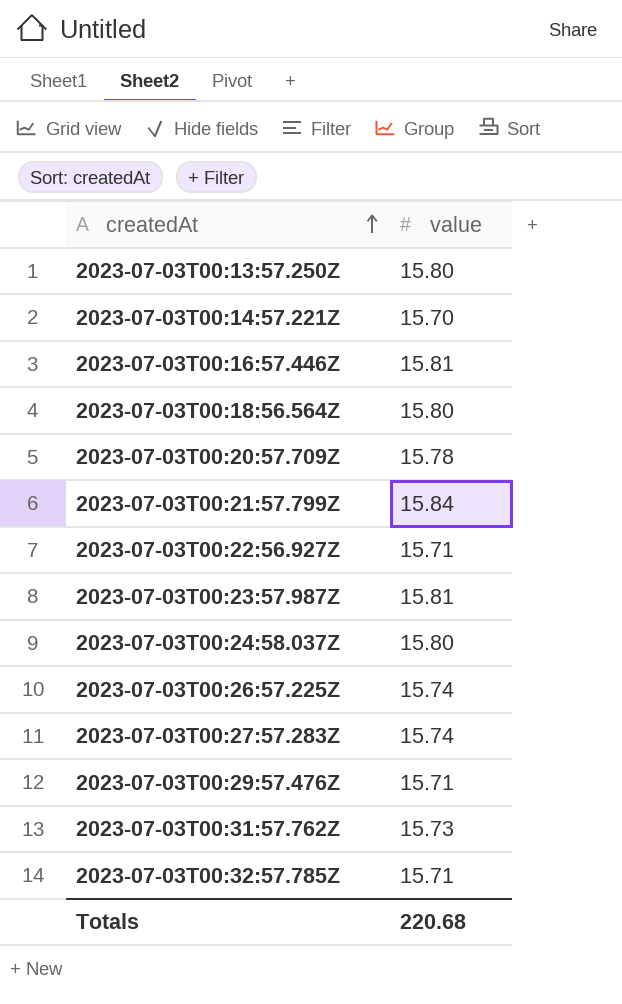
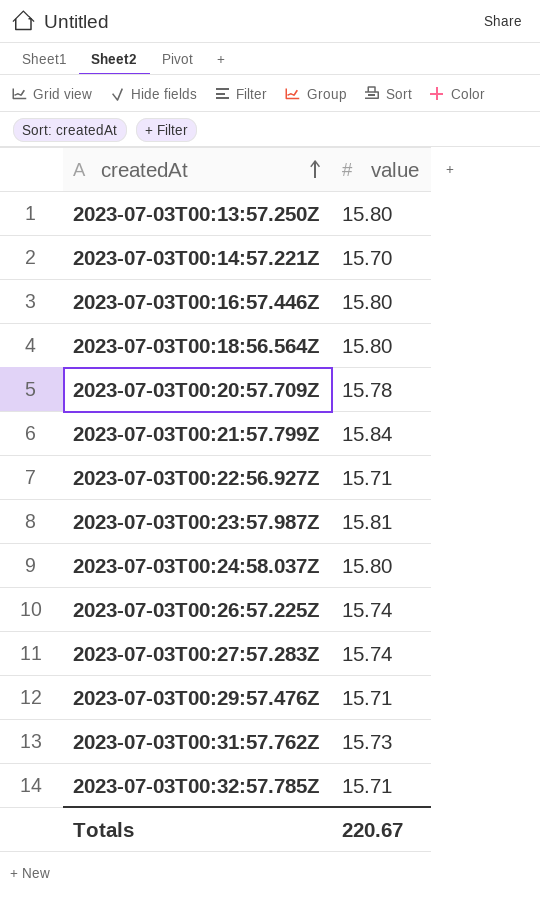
2023-07-03T00:16:57.446Z | value: 15.81 -> 15.80
Totals | value: 220.68 -> 220.67

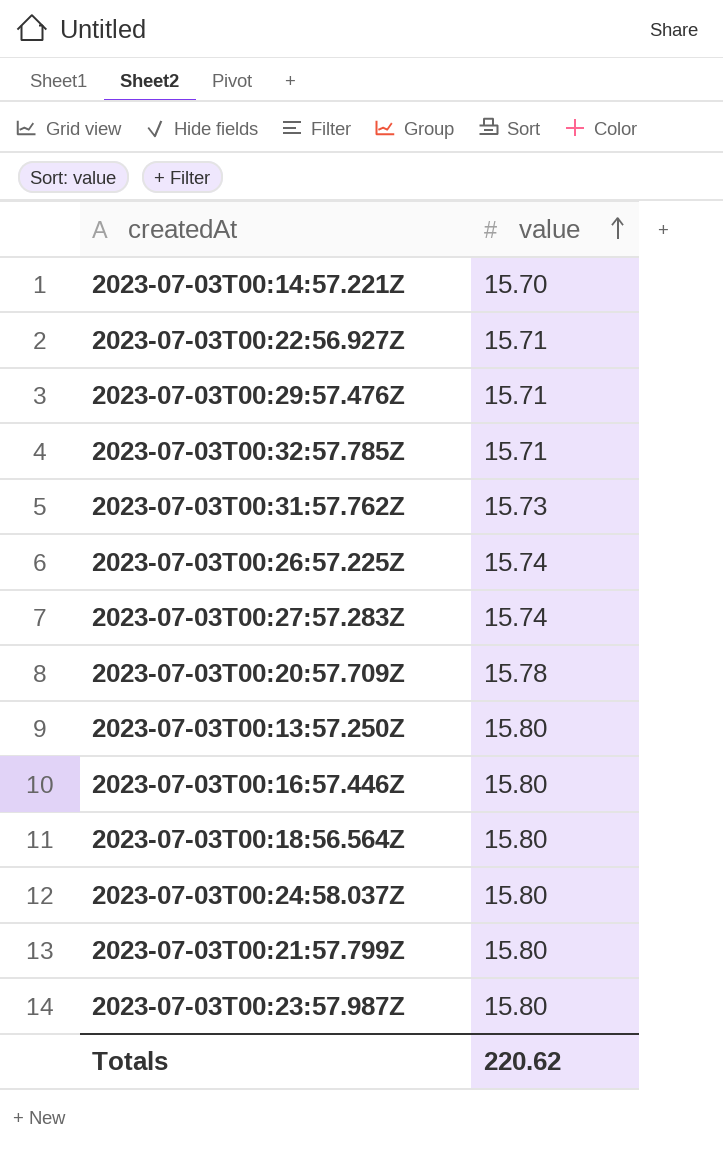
row order: createdAt ascending -> value ascending
2023-07-03T00:21:57.799Z | value: 15.84 -> 15.80
2023-07-03T00:23:57.987Z | value: 15.81 -> 15.80
Totals | value: 220.67 -> 220.62

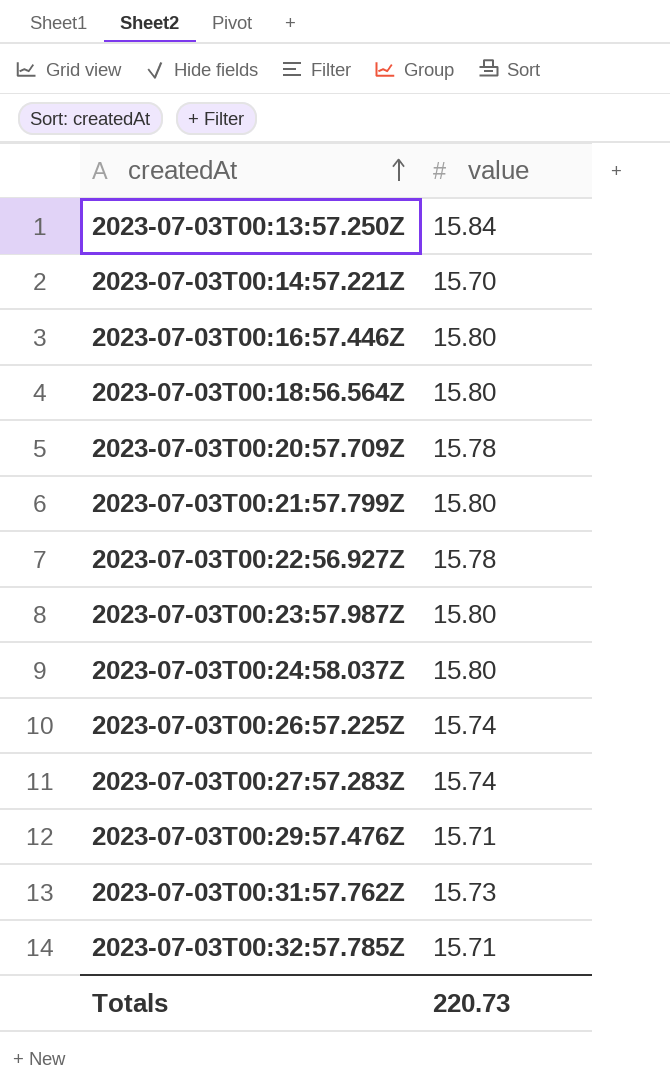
row order: value ascending -> createdAt ascending
2023-07-03T00:13:57.250Z | value: 15.80 -> 15.84
2023-07-03T00:22:56.927Z | value: 15.71 -> 15.78
Totals | value: 220.62 -> 220.73

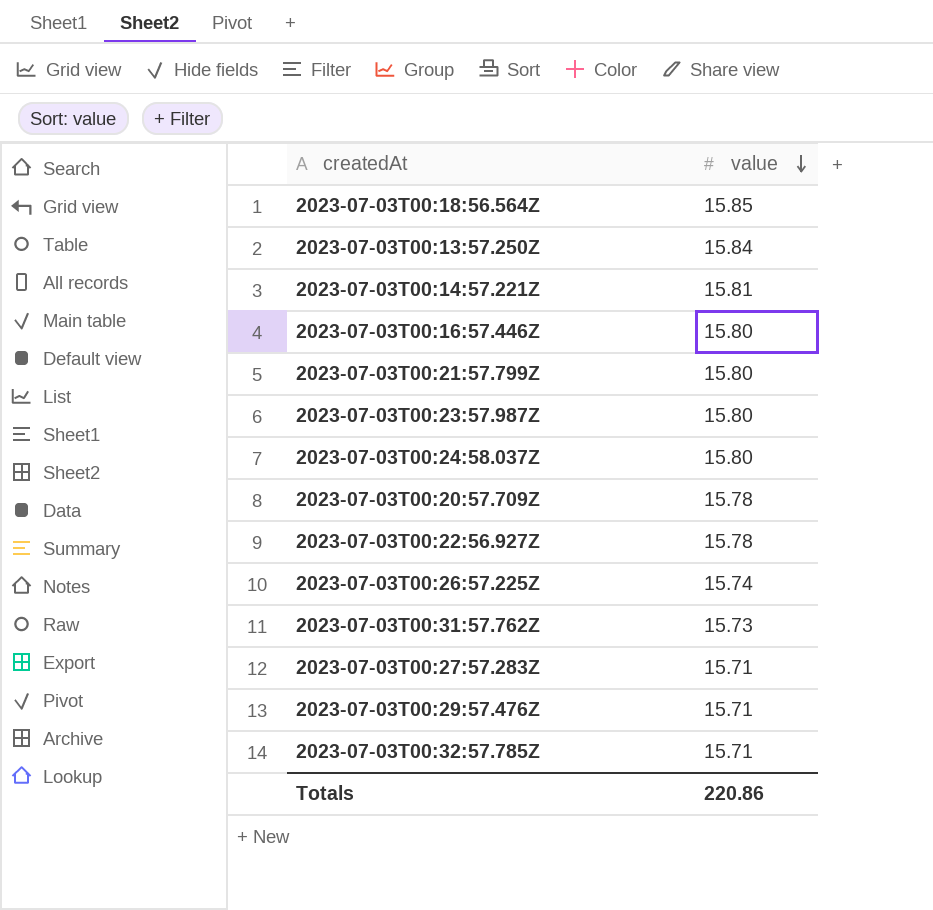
row order: createdAt ascending -> value descending
2023-07-03T00:18:56.564Z | value: 15.80 -> 15.85
2023-07-03T00:14:57.221Z | value: 15.70 -> 15.81
2023-07-03T00:27:57.283Z | value: 15.74 -> 15.71
Totals | value: 220.73 -> 220.86

